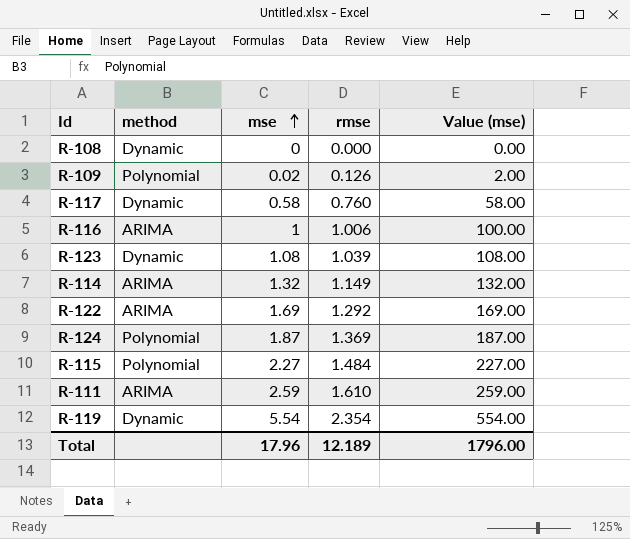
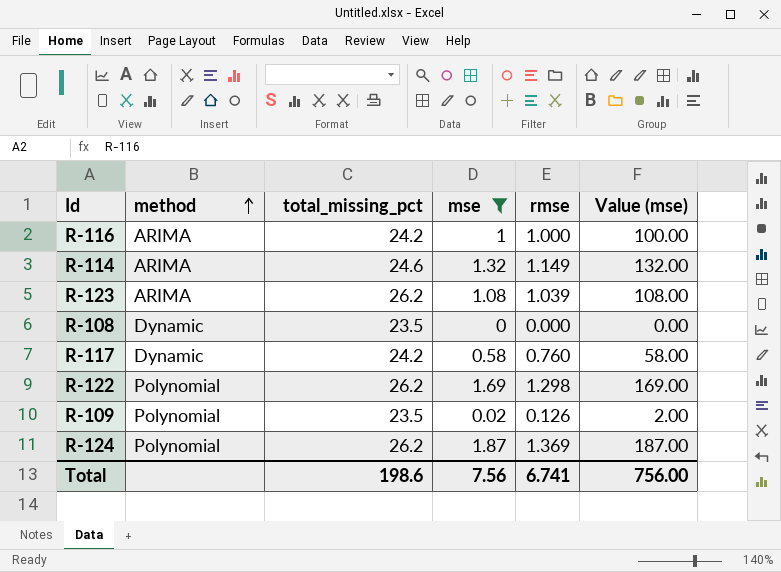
filter: none -> mse <= 1.87
row order: mse ascending -> method ascending
column total_missing_pct | position: none -> 3
R-116 | rmse: 1.006 -> 1.000
R-123 | method: Dynamic -> ARIMA
R-122 | method: ARIMA -> Polynomial
R-122 | rmse: 1.292 -> 1.298
Total | mse: 17.96 -> 7.56
Total | rmse: 12.189 -> 6.741
Total | Value (mse): 1796.00 -> 756.00

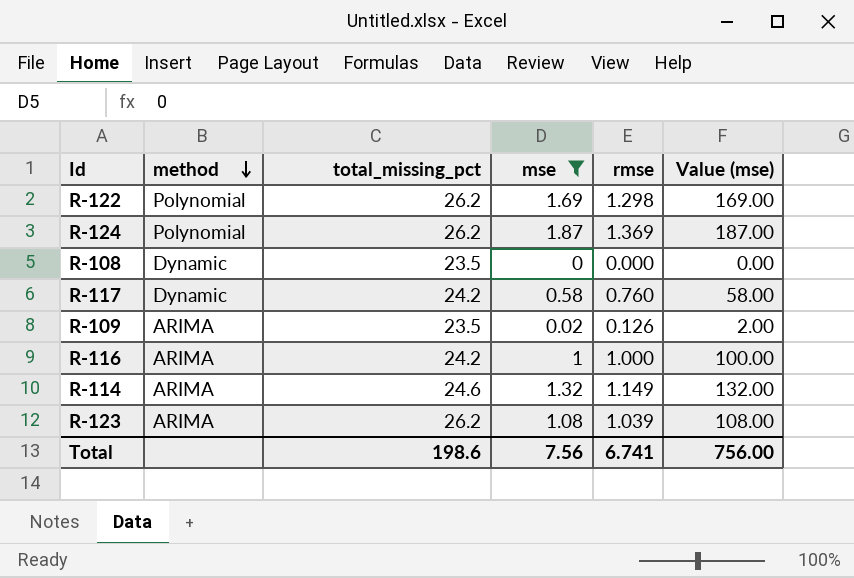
row order: method ascending -> method descending
R-109 | method: Polynomial -> ARIMA

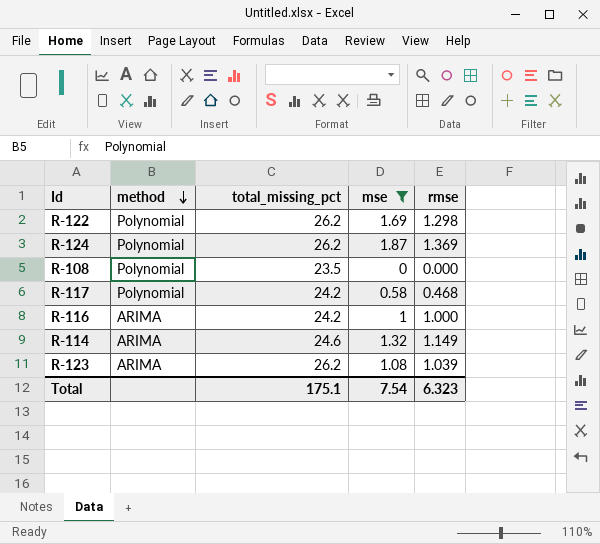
column Value (mse) | formula: [mse] * 100 -> none
row R-109: ARIMA | 23.5 | 0.02 | 0.126 | 2.00 -> none
R-108 | method: Dynamic -> Polynomial
R-117 | method: Dynamic -> Polynomial
R-117 | rmse: 0.760 -> 0.468
Total | total_missing_pct: 198.6 -> 175.1
Total | mse: 7.56 -> 7.54
Total | rmse: 6.741 -> 6.323

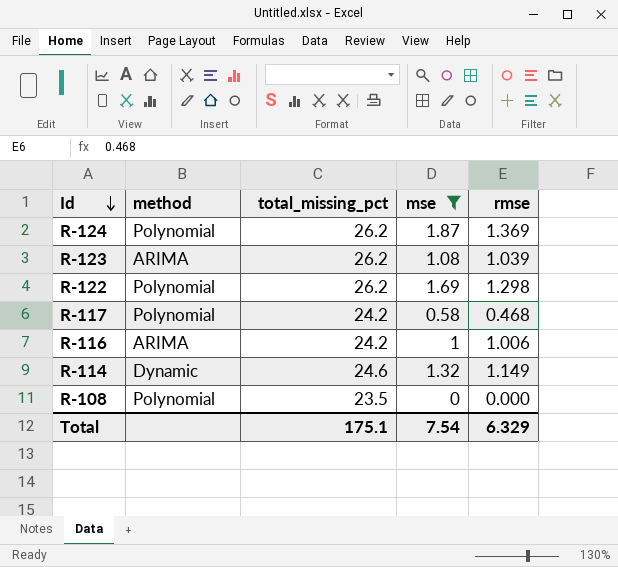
row order: method descending -> Id descending
R-116 | rmse: 1.000 -> 1.006
R-114 | method: ARIMA -> Dynamic
Total | rmse: 6.323 -> 6.329

